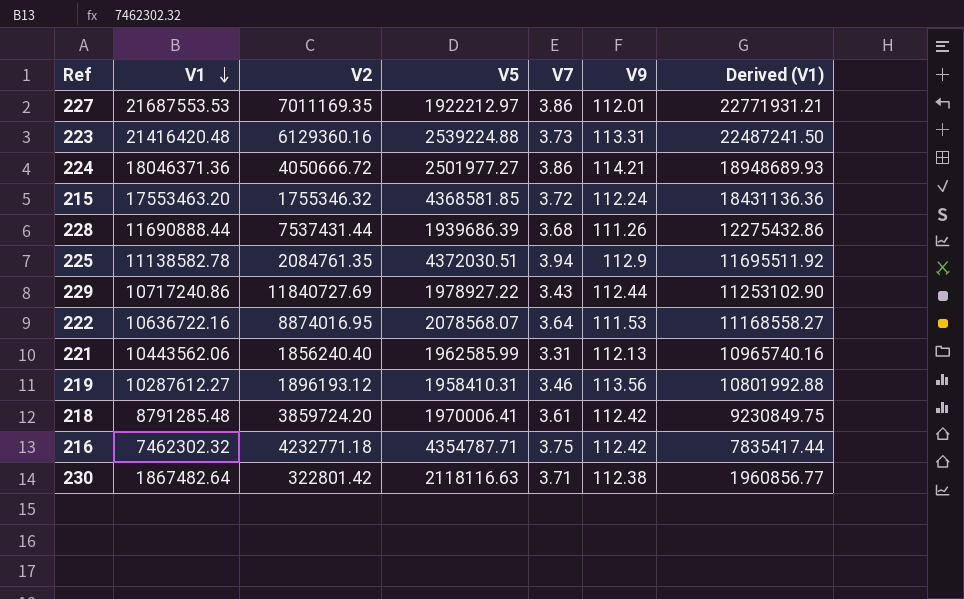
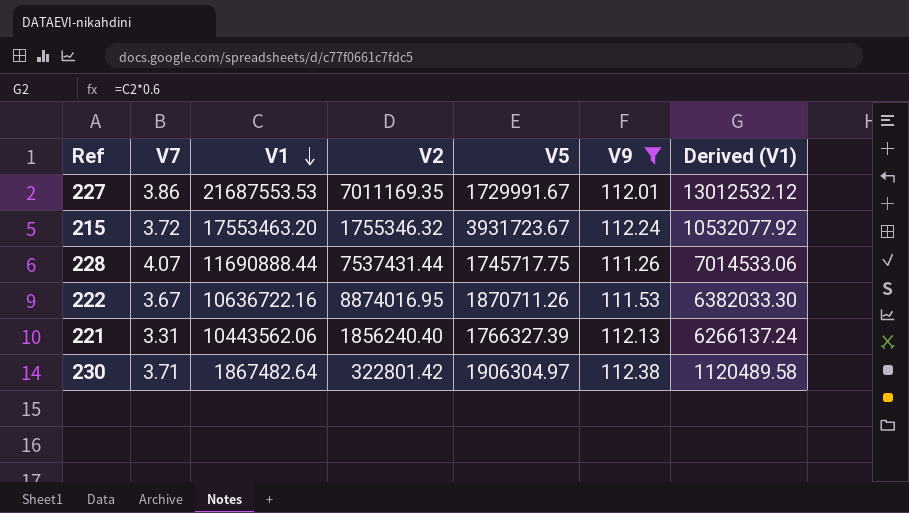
filter: none -> V9 <= 112.38
column V7 | position: 5 -> 2
column Derived (V1) | formula: [V1] * 1.05 -> [V1] * 0.6
227 | V5: 1922212.97 -> 1729991.67
215 | V5: 4368581.85 -> 3931723.67
228 | V7: 3.68 -> 4.07
228 | V5: 1939686.39 -> 1745717.75
222 | V7: 3.64 -> 3.67
222 | V5: 2078568.07 -> 1870711.26
221 | V5: 1962585.99 -> 1766327.39
230 | V5: 2118116.63 -> 1906304.97

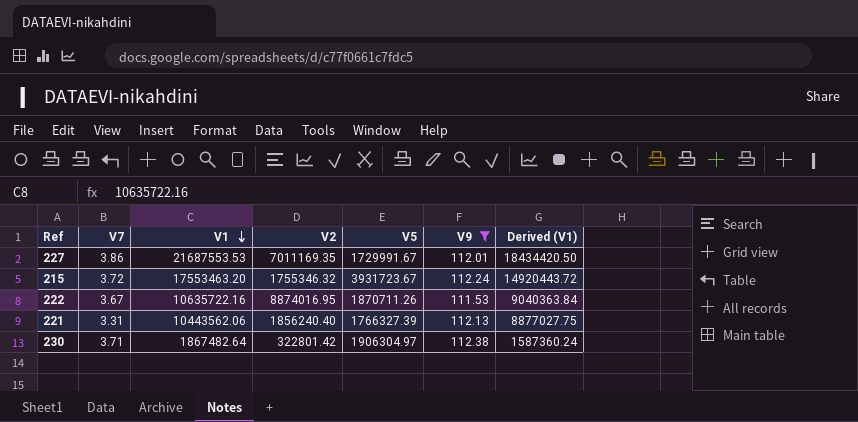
column Derived (V1) | formula: [V1] * 0.6 -> [V1] * 0.85
row 228: 4.07 | 11690888.44 | 7537431.44 | 1745717.75 | 111.26 | 7014533.06 -> none
222 | V1: 10636722.16 -> 10635722.16

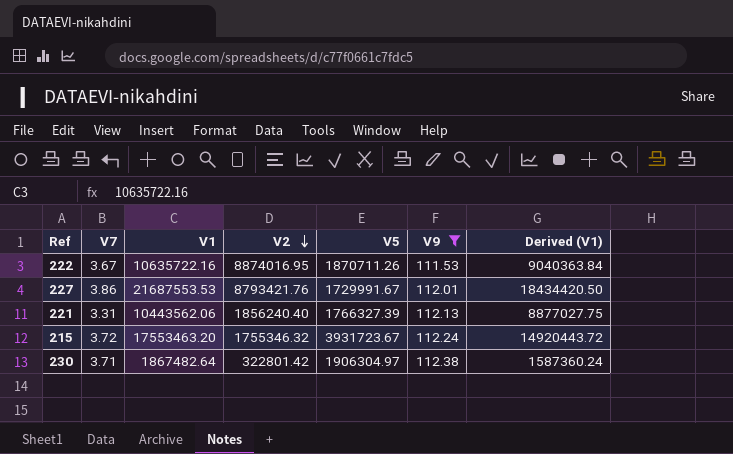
row order: V1 descending -> V2 descending
227 | V2: 7011169.35 -> 8793421.76

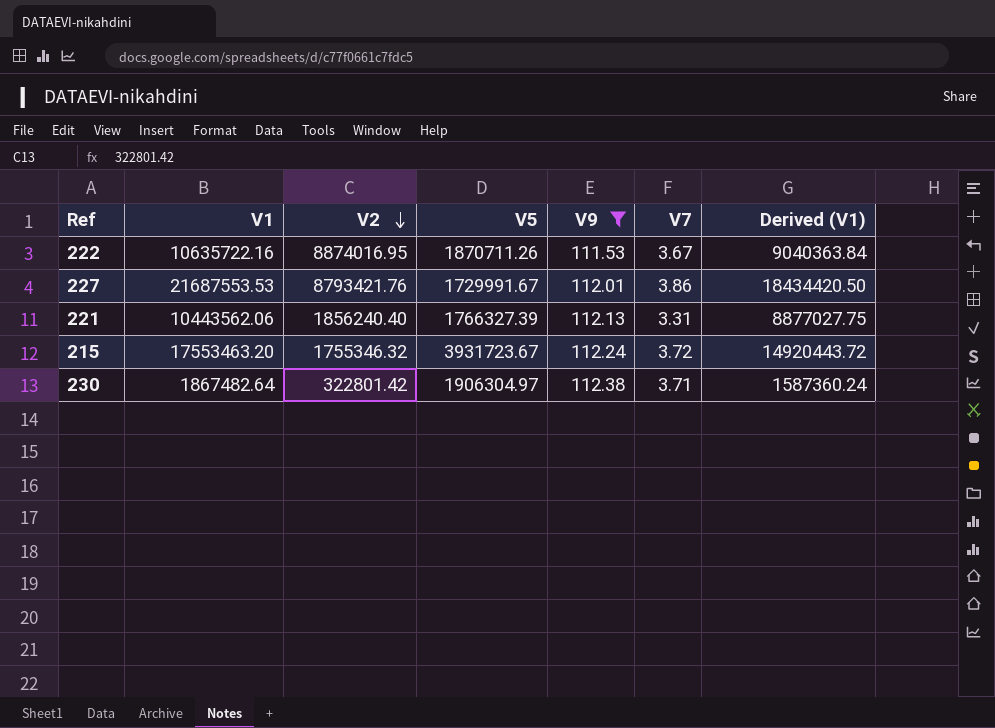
column V7 | position: 2 -> 6

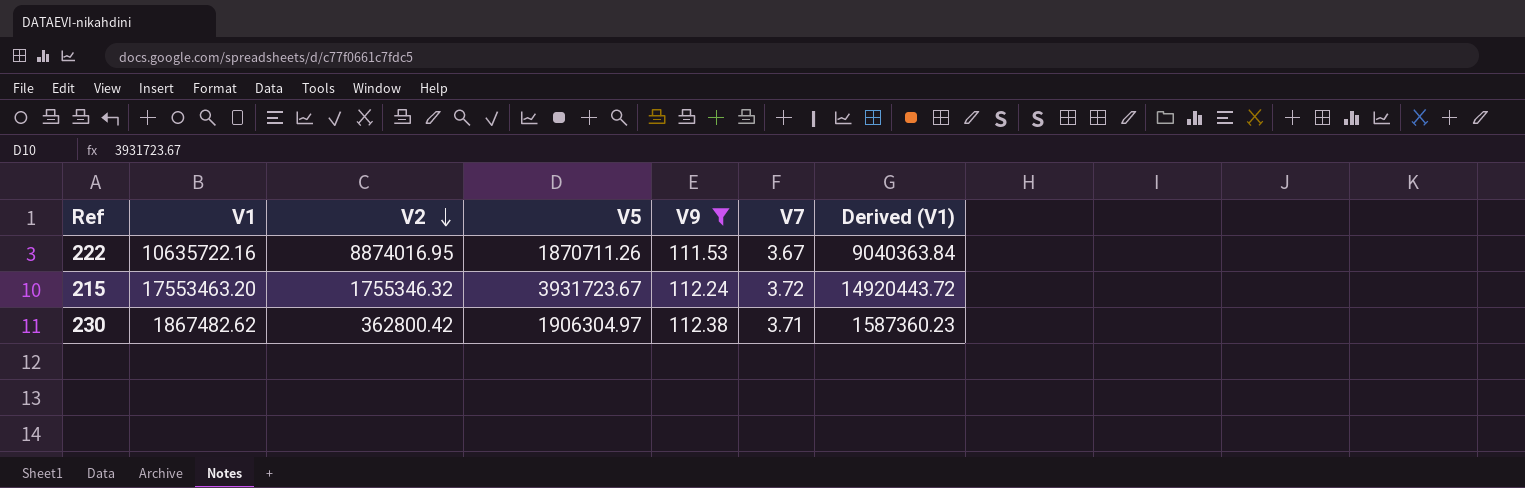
row 227: 21687553.53 | 8793421.76 | 1729991.67 | 112.01 | 3.86 | 18434420.50 -> none
row 221: 10443562.06 | 1856240.40 | 1766327.39 | 112.13 | 3.31 | 8877027.75 -> none
230 | V1: 1867482.64 -> 1867482.62
230 | V2: 322801.42 -> 362800.42
230 | Derived (V1): 1587360.24 -> 1587360.23

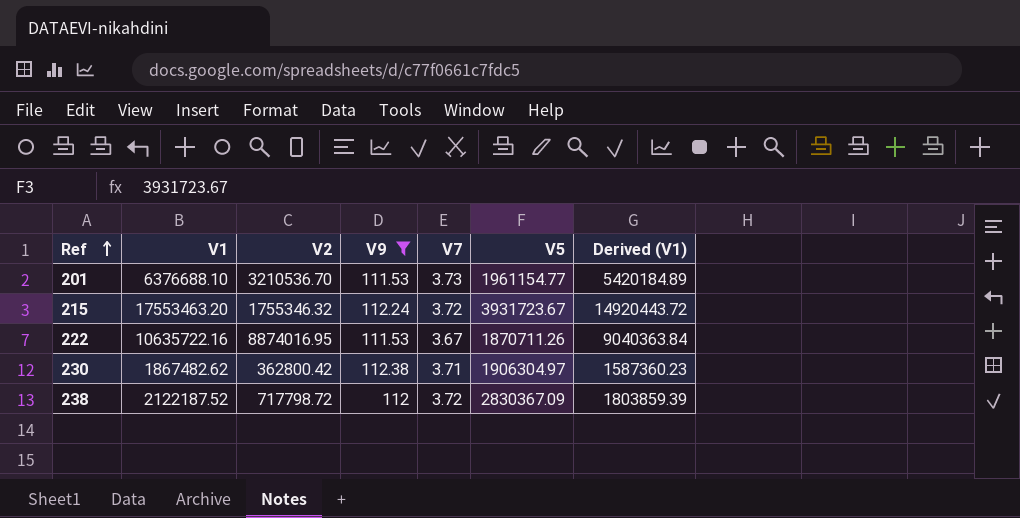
row order: V2 descending -> Ref ascending
column V5 | position: 4 -> 6
row 201: none -> 6376688.10 | 3210536.70 | 111.53 | 3.73 | 1961154.77 | 5420184.89
row 238: none -> 2122187.52 | 717798.72 | 112 | 3.72 | 2830367.09 | 1803859.39

